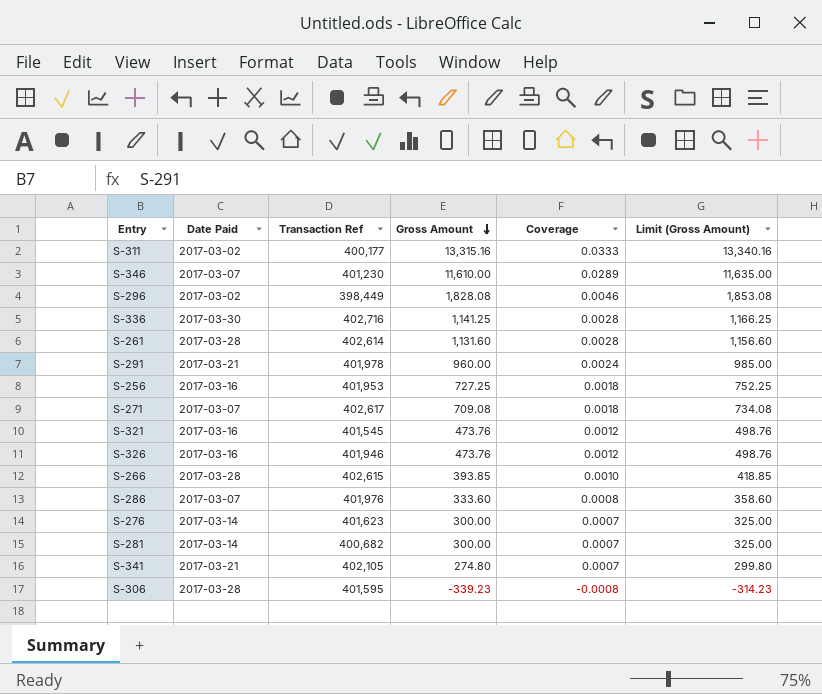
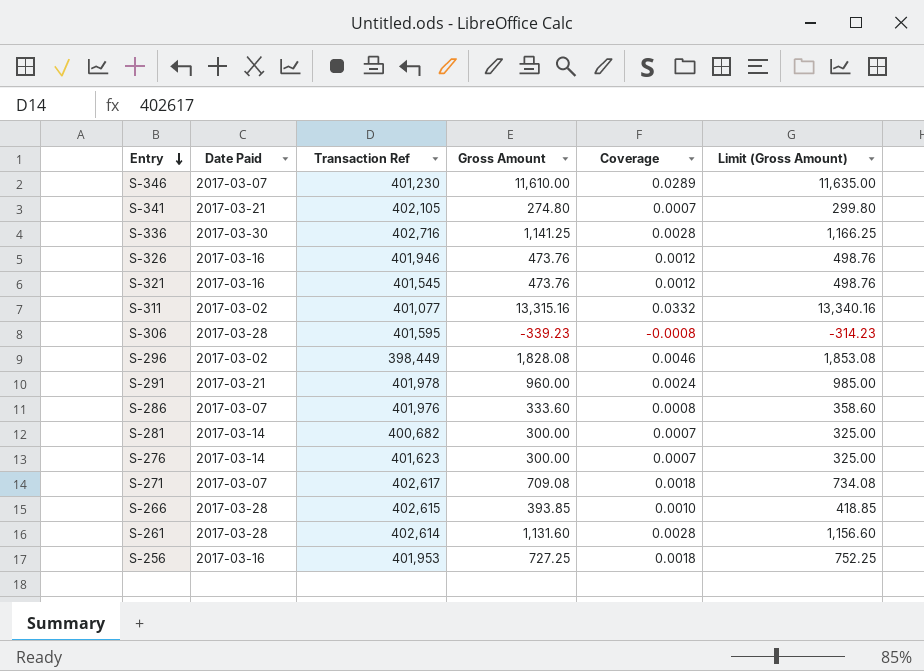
row order: Gross Amount descending -> Entry descending
S-311 | Transaction Ref: 400,177 -> 401,077
S-311 | Coverage: 0.0333 -> 0.0332

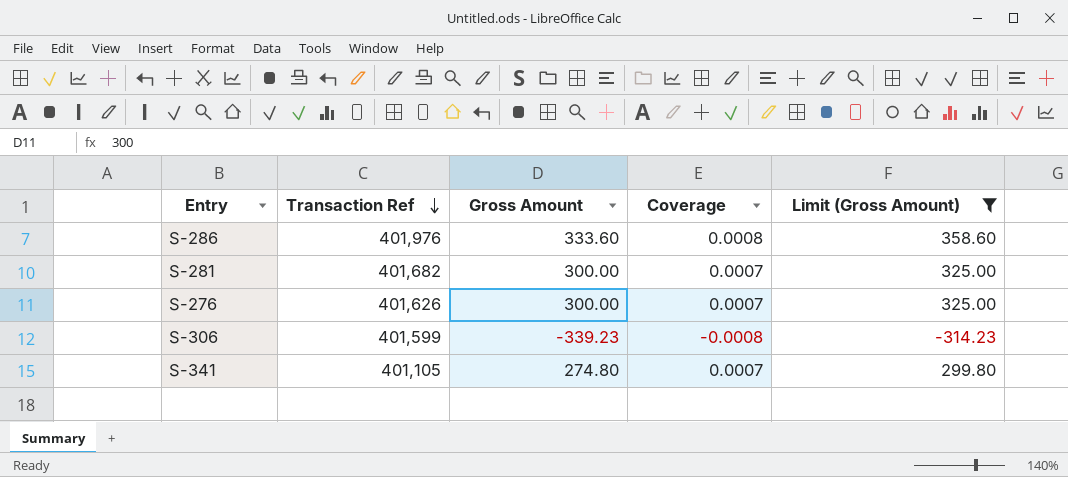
filter: none -> Limit (Gross Amount) <= 358.60
row order: Entry descending -> Transaction Ref descending
column Date Paid | position: 2 -> none
S-281 | Transaction Ref: 400,682 -> 401,682
S-276 | Transaction Ref: 401,623 -> 401,626
S-306 | Transaction Ref: 401,595 -> 401,599
S-341 | Transaction Ref: 402,105 -> 401,105

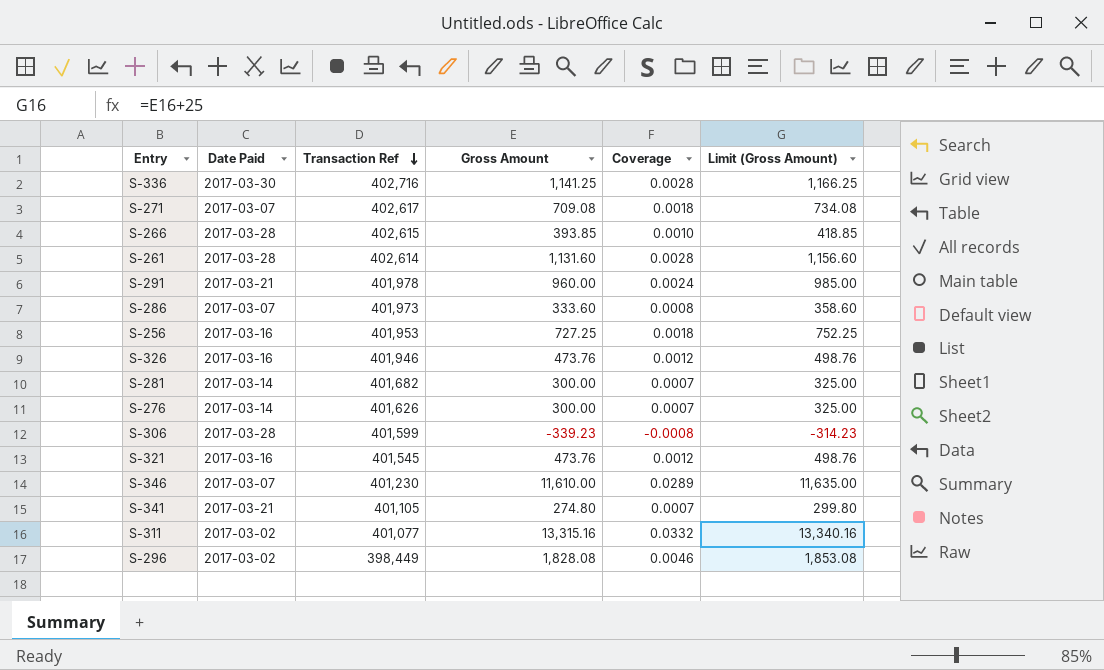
filter: Limit (Gross Amount) <= 358.60 -> none
column Date Paid | position: none -> 2
S-286 | Transaction Ref: 401,976 -> 401,973

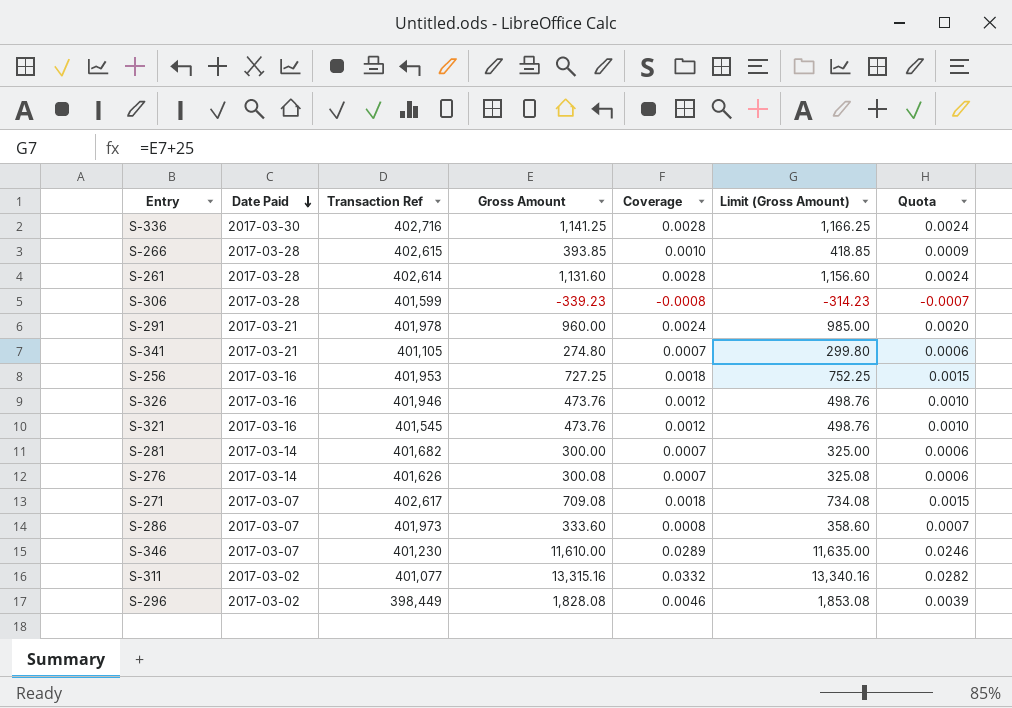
row order: Transaction Ref descending -> Date Paid descending
column Quota | formula: none -> [Coverage] * 0.85
S-276 | Gross Amount: 300.00 -> 300.08
S-276 | Limit (Gross Amount): 325.00 -> 325.08

